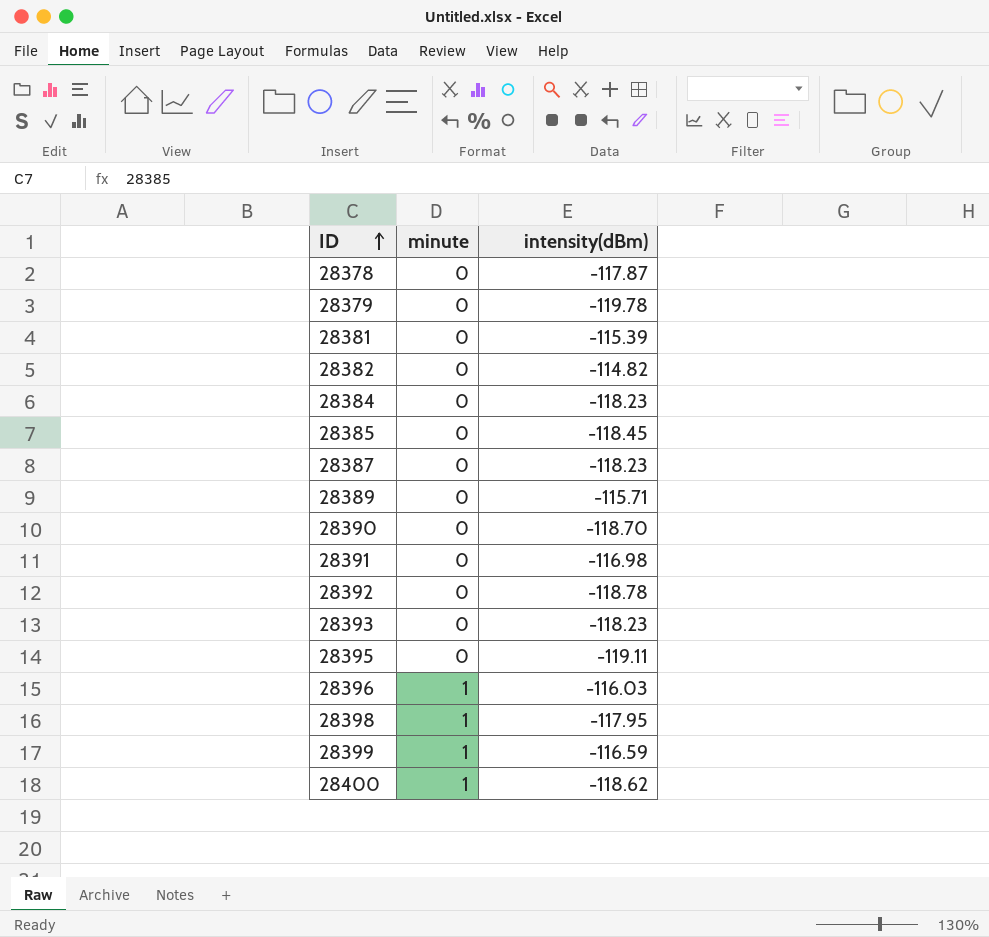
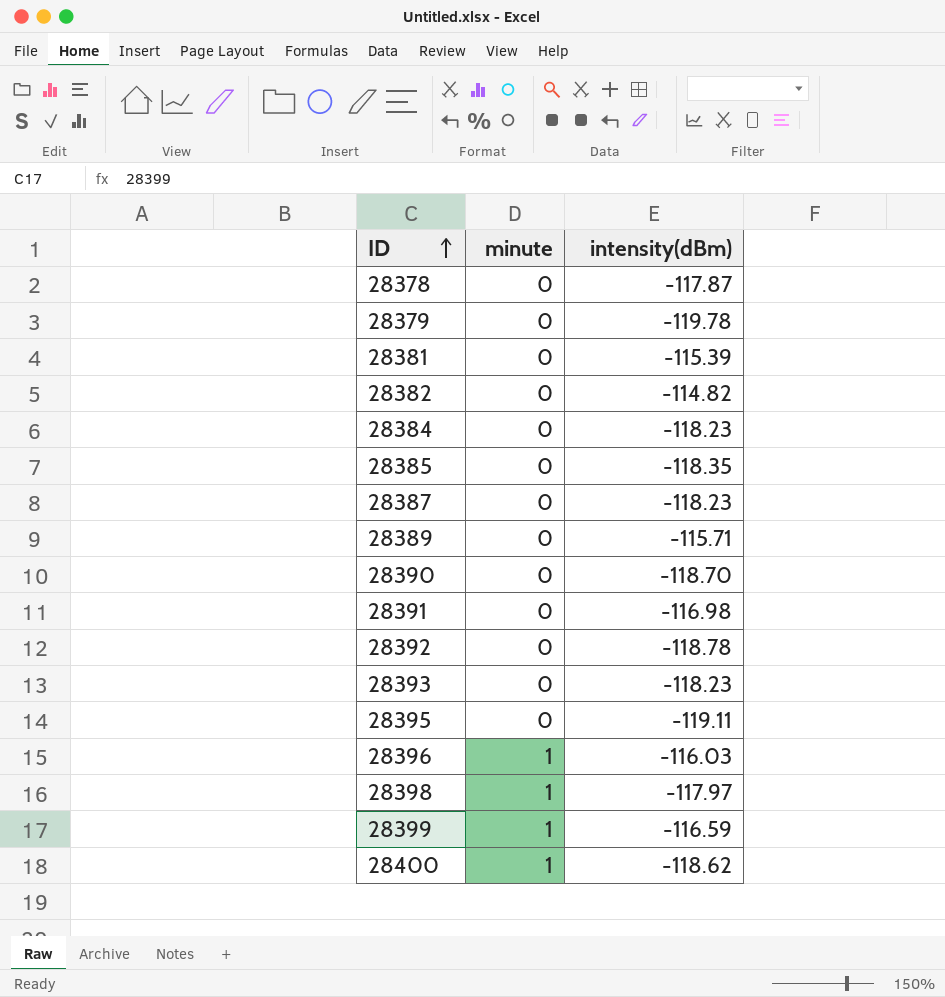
28385 | intensity(dBm): -118.45 -> -118.35
28398 | intensity(dBm): -117.95 -> -117.97

